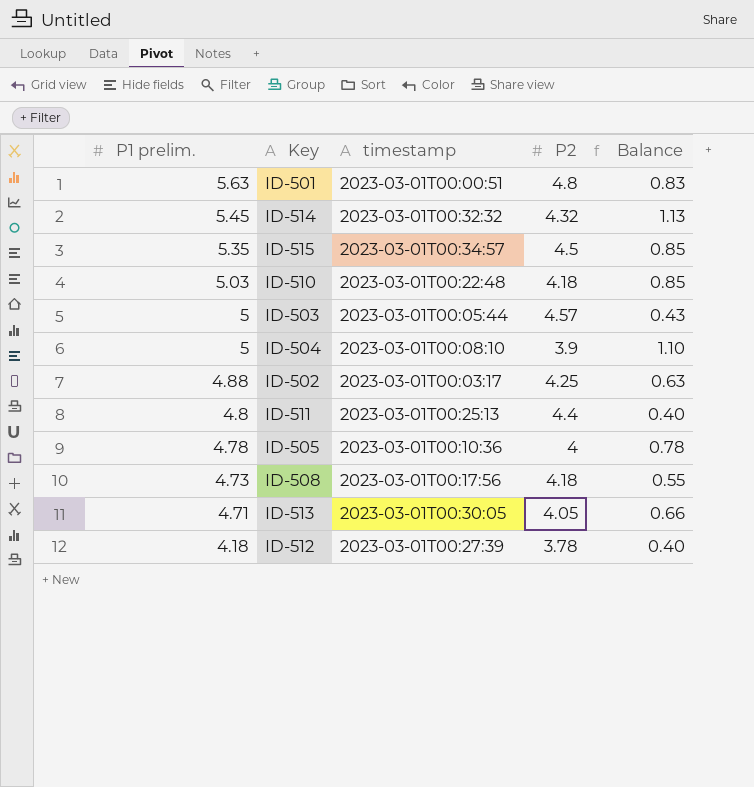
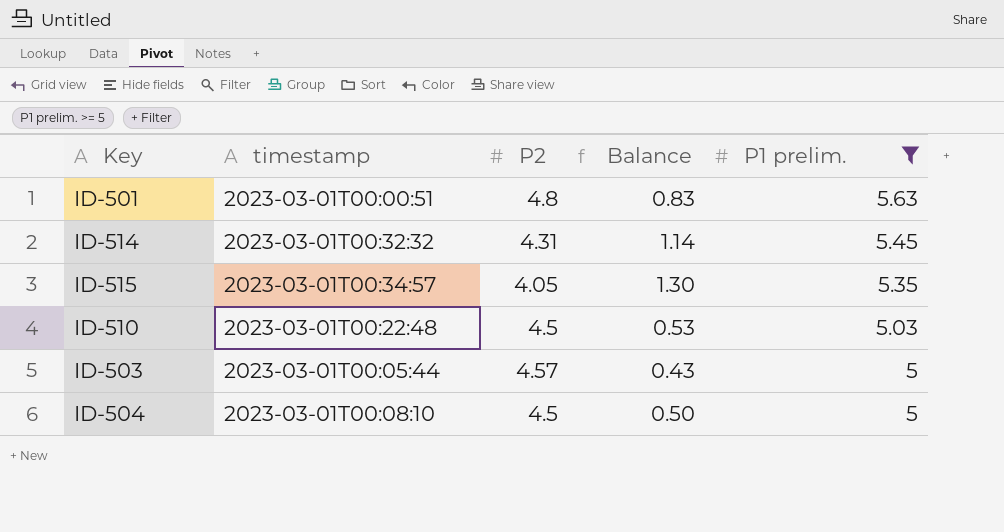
filter: none -> P1 prelim. >= 5
column P1 prelim. | position: 1 -> 5
ID-514 | P2: 4.32 -> 4.31
ID-514 | Balance: 1.13 -> 1.14
ID-515 | P2: 4.5 -> 4.05
ID-515 | Balance: 0.85 -> 1.30
ID-510 | P2: 4.18 -> 4.5
ID-510 | Balance: 0.85 -> 0.53
ID-504 | P2: 3.9 -> 4.5
ID-504 | Balance: 1.10 -> 0.50

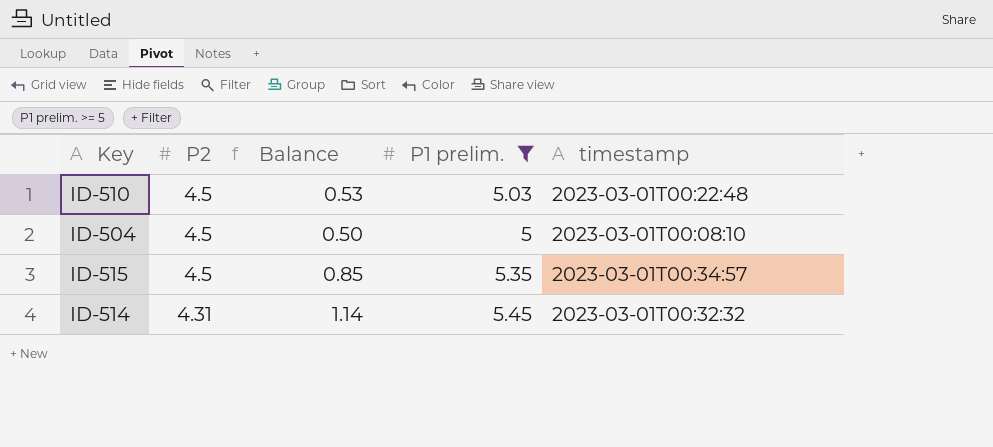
row order: P1 prelim. descending -> P2 descending
column timestamp | position: 2 -> 5
row ID-501: 2023-03-01T00:00:51 | 4.8 | 0.83 | 5.63 -> none
row ID-503: 2023-03-01T00:05:44 | 4.57 | 0.43 | 5 -> none
ID-515 | P2: 4.05 -> 4.5
ID-515 | Balance: 1.30 -> 0.85

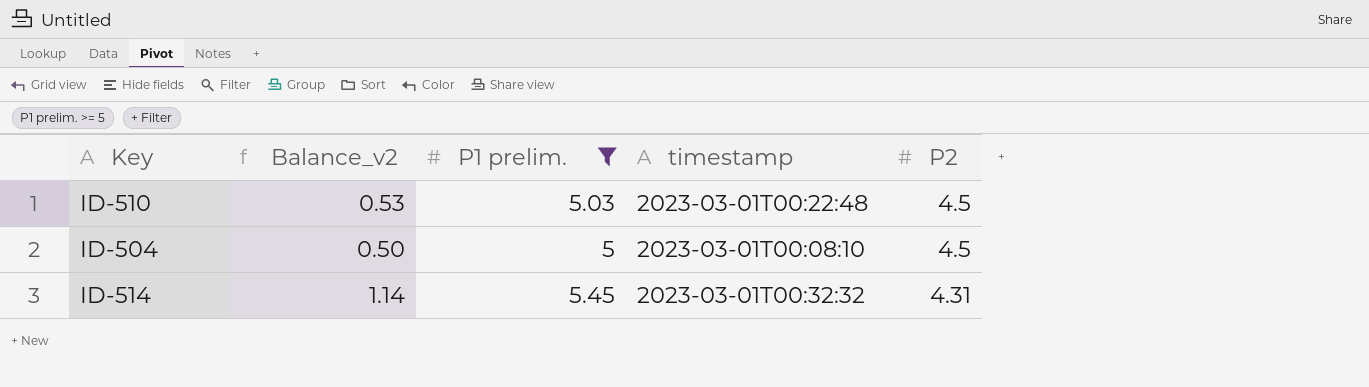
column name: Balance -> Balance_v2
column P2 | position: 2 -> 5
row ID-515: 4.5 | 0.85 | 5.35 | 2023-03-01T00:34:57 -> none

